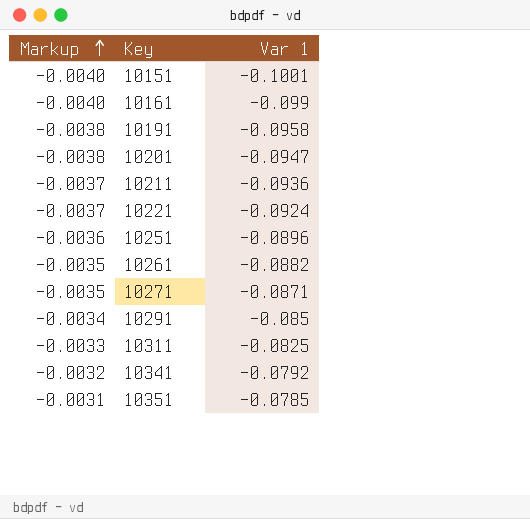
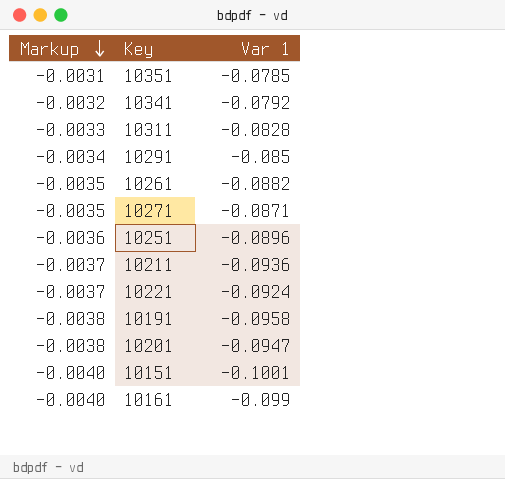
row order: Markup ascending -> Markup descending
10311 | Var 1: -0.0825 -> -0.0828

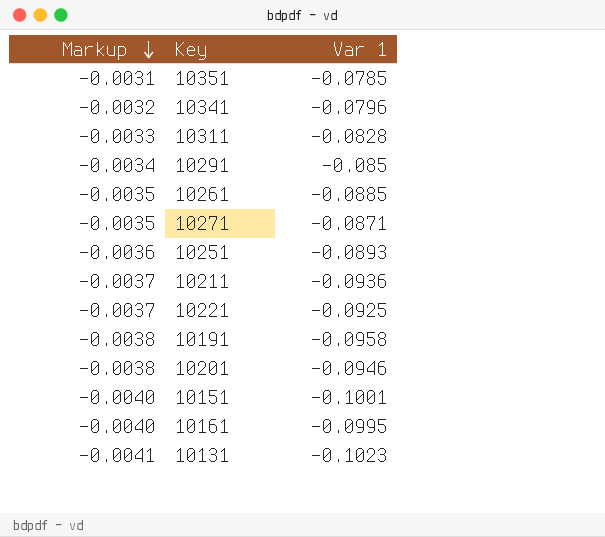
10341 | Var 1: -0.0792 -> -0.0796
10261 | Var 1: -0.0882 -> -0.0885
10251 | Var 1: -0.0896 -> -0.0893
10221 | Var 1: -0.0924 -> -0.0925
10201 | Var 1: -0.0947 -> -0.0946
10161 | Var 1: -0.099 -> -0.0995
row 10131: none -> -0.0041 | -0.1023

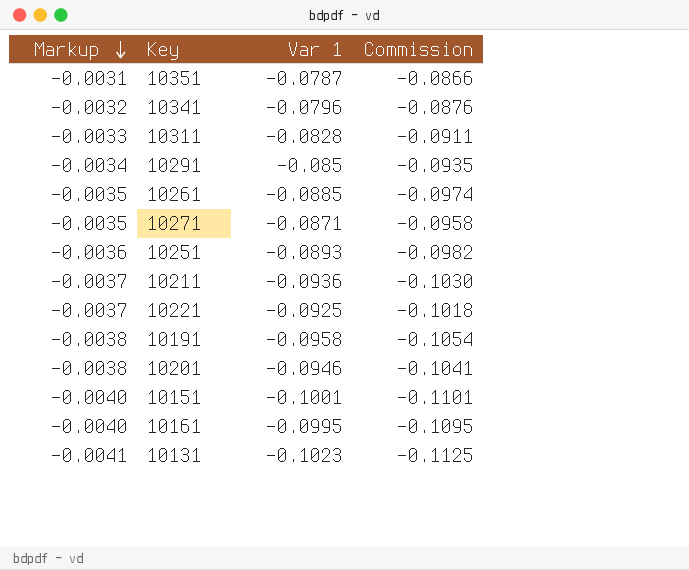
column Commission | formula: none -> [Var 1] * 1.1
10351 | Var 1: -0.0785 -> -0.0787

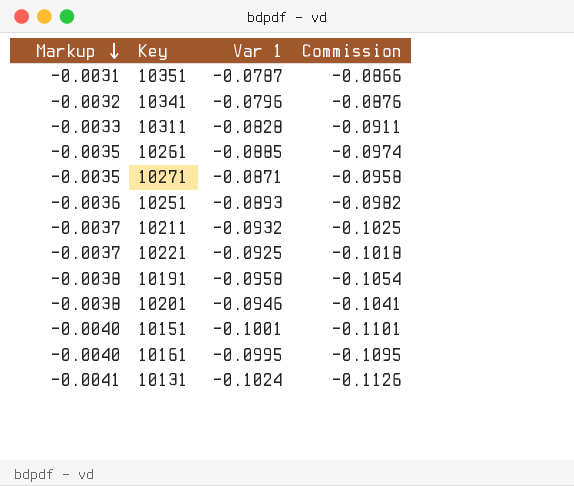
row 10291: -0.0034 | -0.085 | -0.0935 -> none
10211 | Var 1: -0.0936 -> -0.0932
10211 | Commission: -0.1030 -> -0.1025
10131 | Var 1: -0.1023 -> -0.1024
10131 | Commission: -0.1125 -> -0.1126

